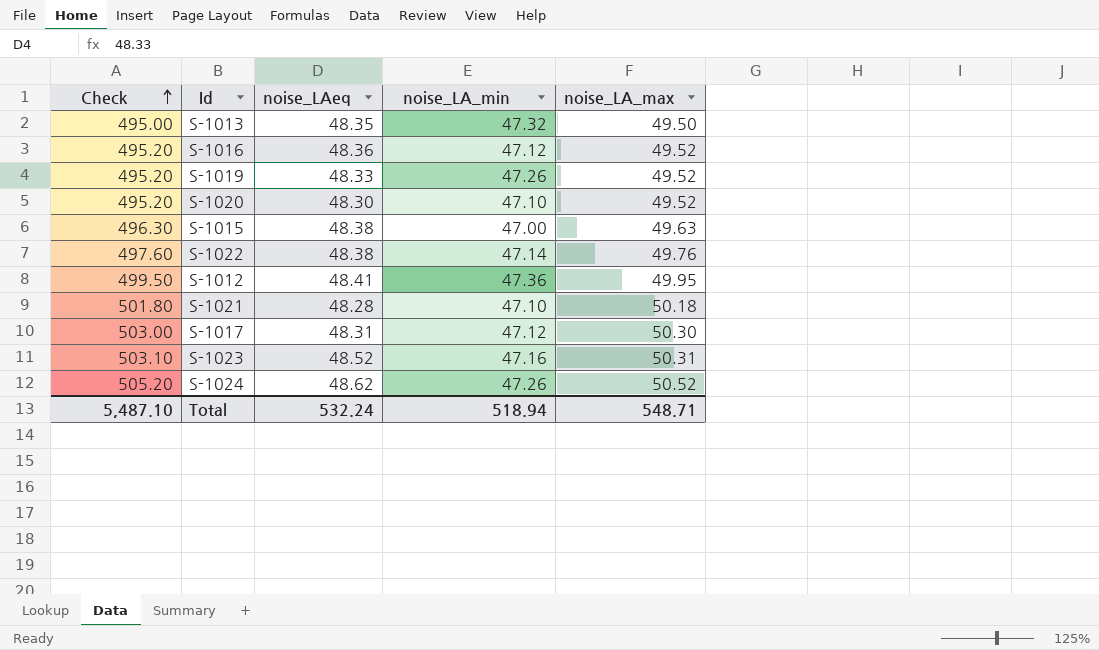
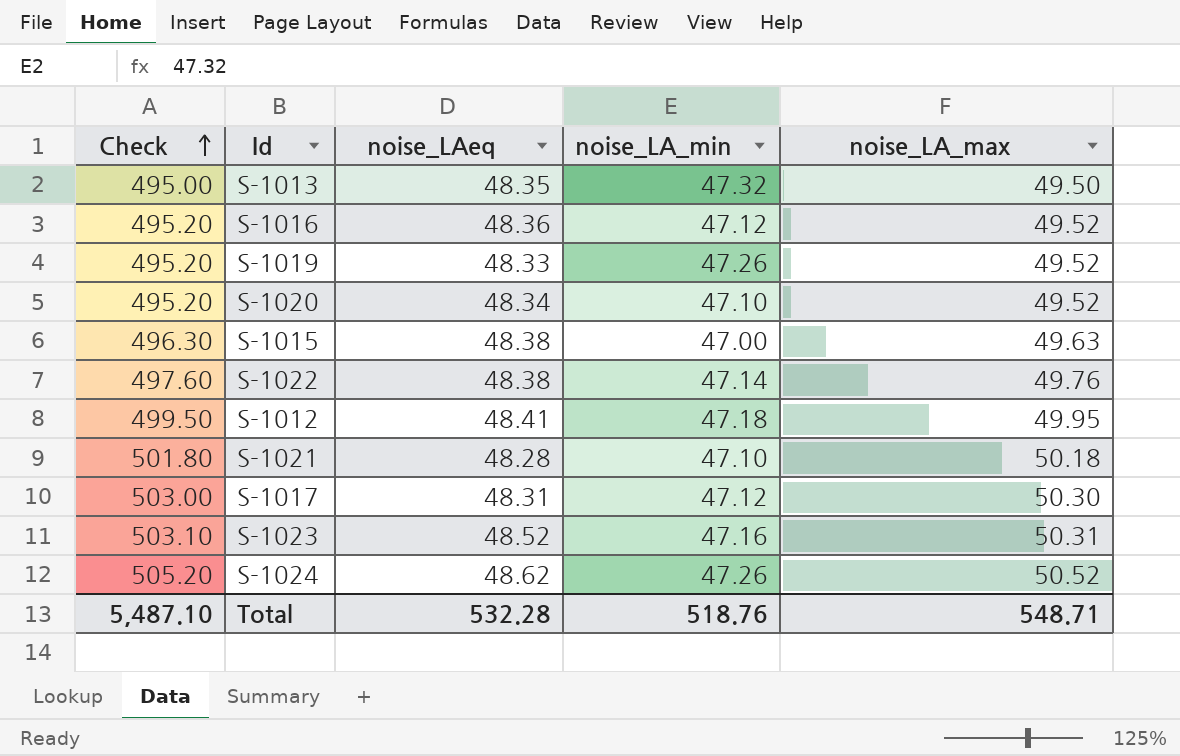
S-1020 | noise_LAeq: 48.30 -> 48.34
S-1012 | noise_LA_min: 47.36 -> 47.18
Total | noise_LAeq: 532.24 -> 532.28
Total | noise_LA_min: 518.94 -> 518.76

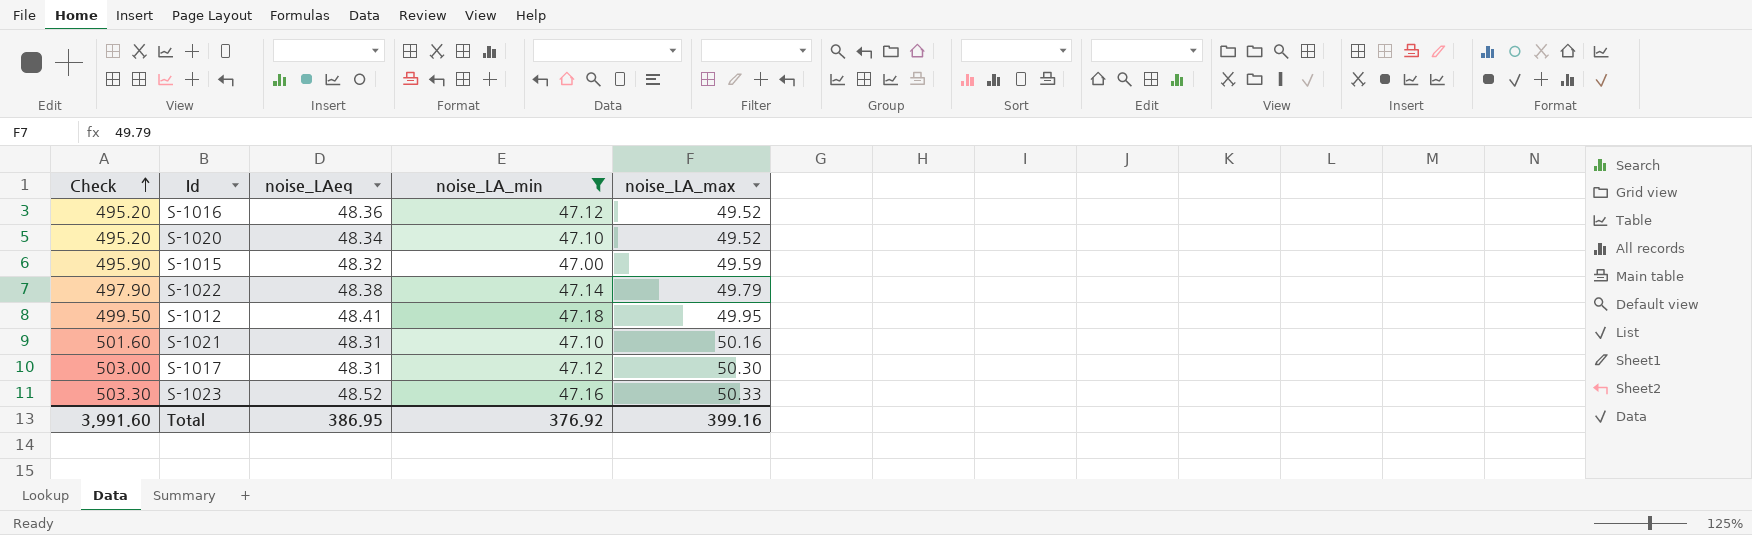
filter: none -> noise_LA_min <= 47.18
S-1015 | Check: 496.30 -> 495.90
S-1015 | noise_LAeq: 48.38 -> 48.32
S-1015 | noise_LA_max: 49.63 -> 49.59
S-1022 | Check: 497.60 -> 497.90
S-1022 | noise_LA_max: 49.76 -> 49.79
S-1021 | Check: 501.80 -> 501.60
S-1021 | noise_LAeq: 48.28 -> 48.31
S-1021 | noise_LA_max: 50.18 -> 50.16
S-1023 | Check: 503.10 -> 503.30
S-1023 | noise_LA_max: 50.31 -> 50.33
Total | Check: 5,487.10 -> 3,991.60
Total | noise_LAeq: 532.28 -> 386.95
Total | noise_LA_min: 518.76 -> 376.92
Total | noise_LA_max: 548.71 -> 399.16

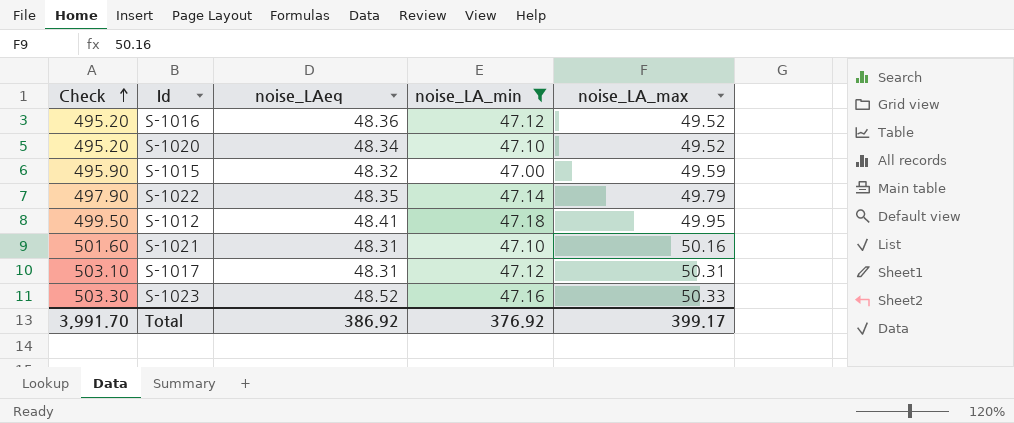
S-1022 | noise_LAeq: 48.38 -> 48.35
S-1017 | Check: 503.00 -> 503.10
S-1017 | noise_LA_max: 50.30 -> 50.31
Total | Check: 3,991.60 -> 3,991.70
Total | noise_LAeq: 386.95 -> 386.92
Total | noise_LA_max: 399.16 -> 399.17

